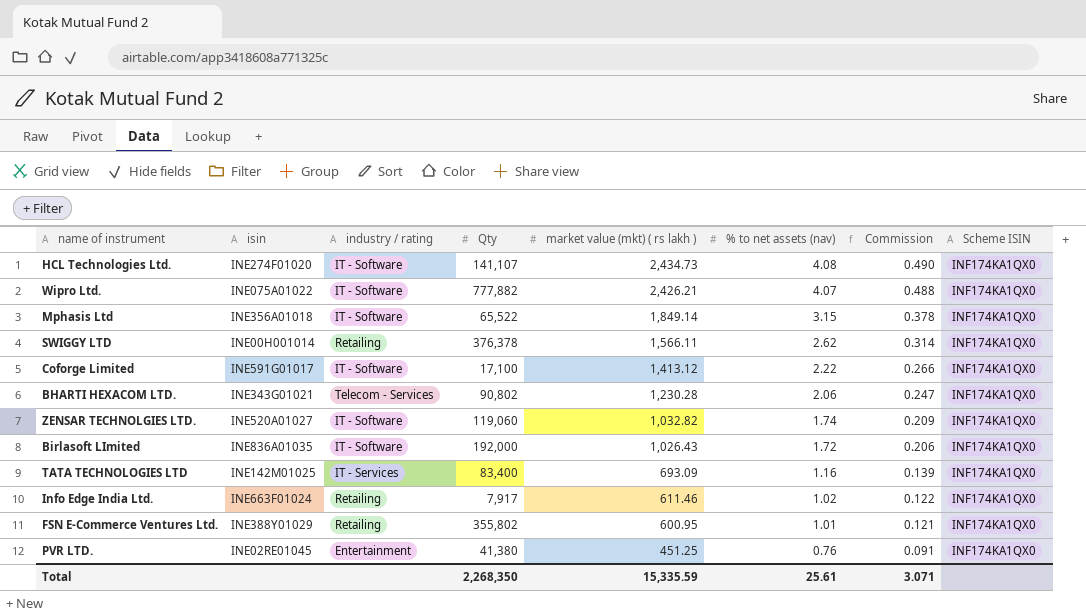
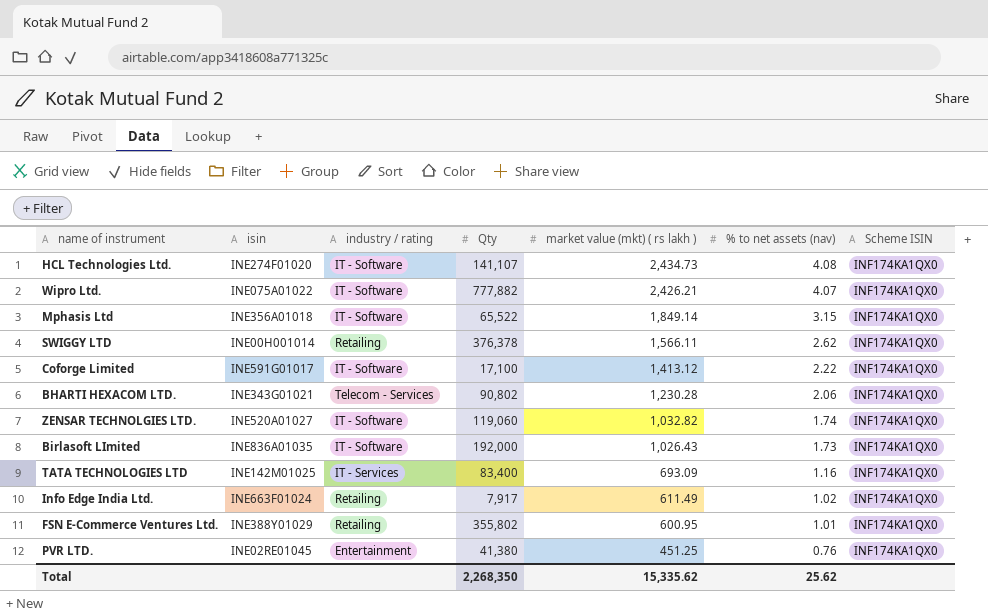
column Commission | formula: [% to net assets (nav)] * 0.12 -> none
Birlasoft LImited | % to net assets (nav): 1.72 -> 1.73
Info Edge India Ltd. | market value (mkt) ( rs lakh ): 611.46 -> 611.49
Total | market value (mkt) ( rs lakh ): 15,335.59 -> 15,335.62
Total | % to net assets (nav): 25.61 -> 25.62

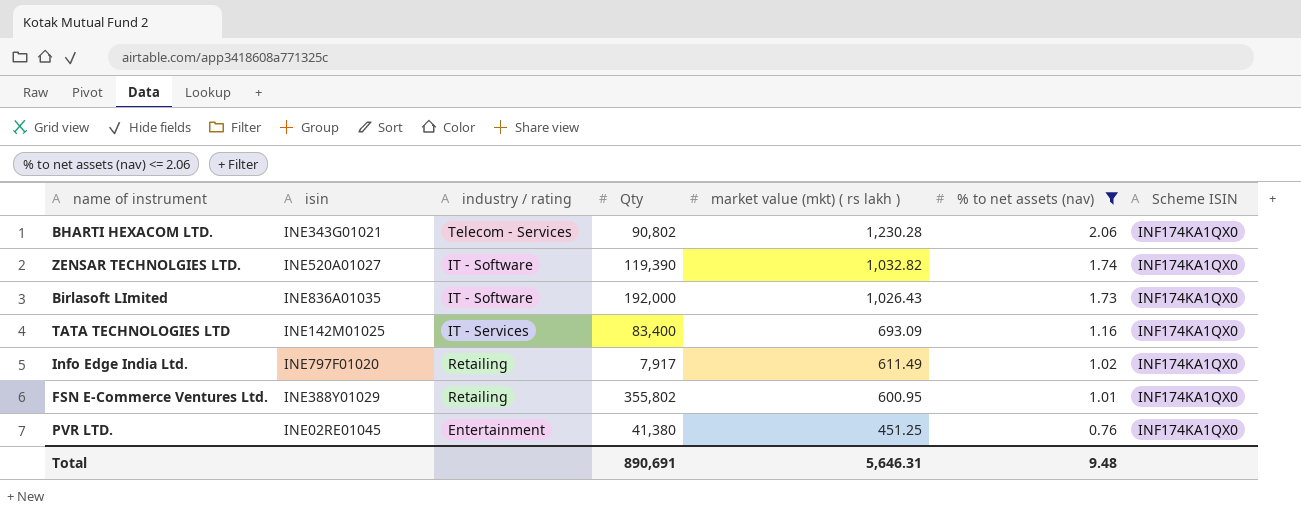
filter: none -> % to net assets (nav) <= 2.06
ZENSAR TECHNOLGIES LTD. | Qty: 119,060 -> 119,390
Info Edge India Ltd. | isin: INE663F01024 -> INE797F01020
Total | Qty: 2,268,350 -> 890,691
Total | market value (mkt) ( rs lakh ): 15,335.62 -> 5,646.31
Total | % to net assets (nav): 25.62 -> 9.48

